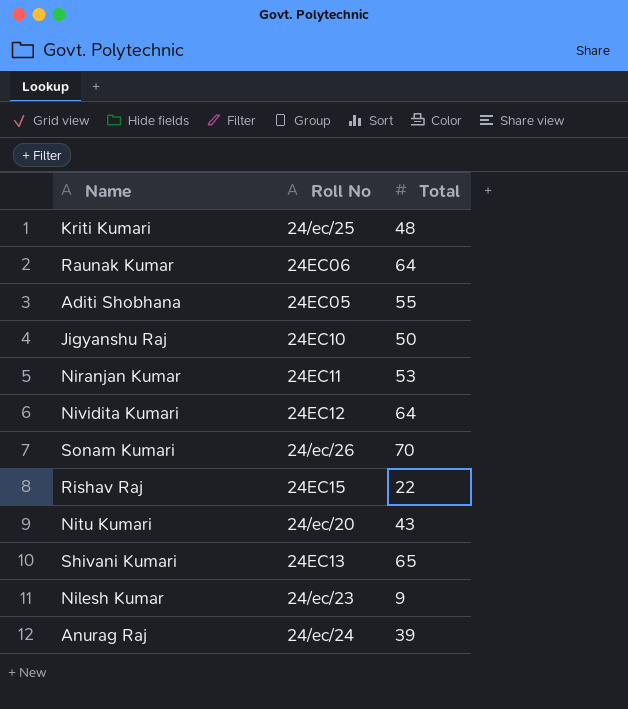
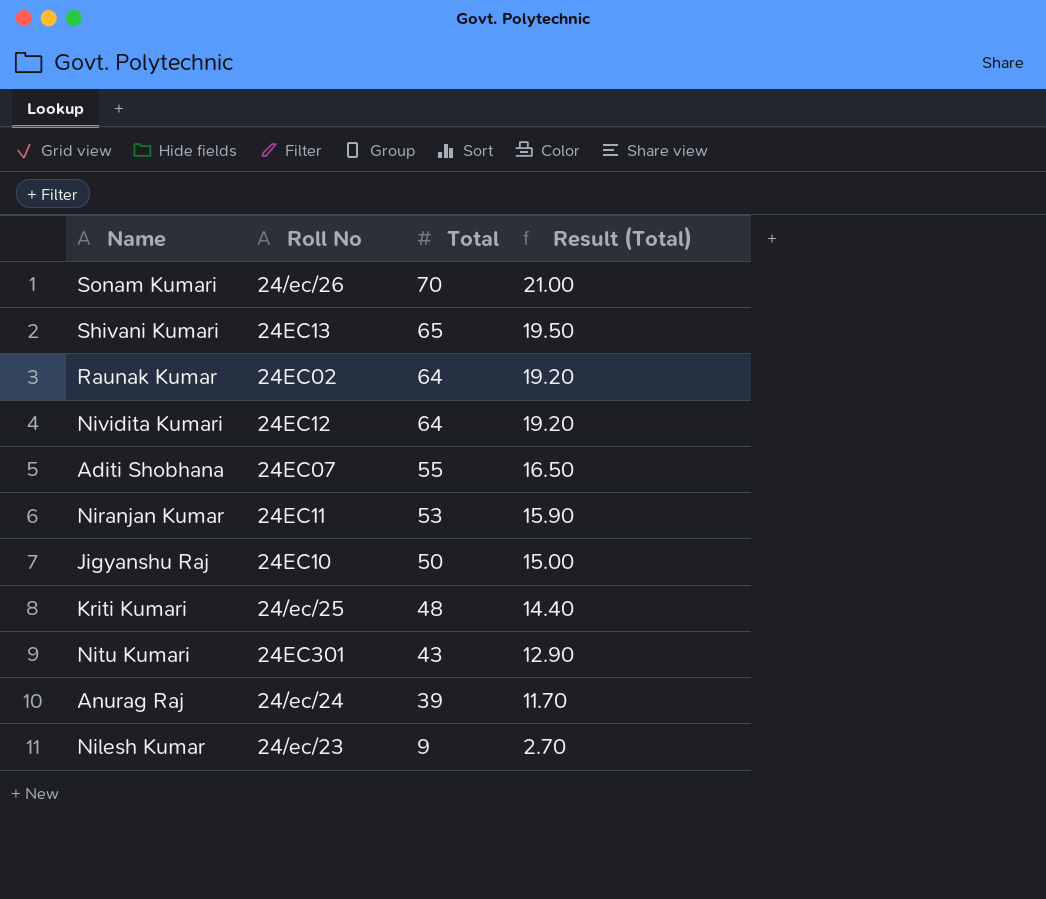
row order: none -> Total descending
column Result (Total) | formula: none -> [Total] * 0.3
row Rishav Raj: 24EC15 | 22 -> none
Raunak Kumar | Roll No: 24EC06 -> 24EC02
Aditi Shobhana | Roll No: 24EC05 -> 24EC07
Nitu Kumari | Roll No: 24/ec/20 -> 24EC301

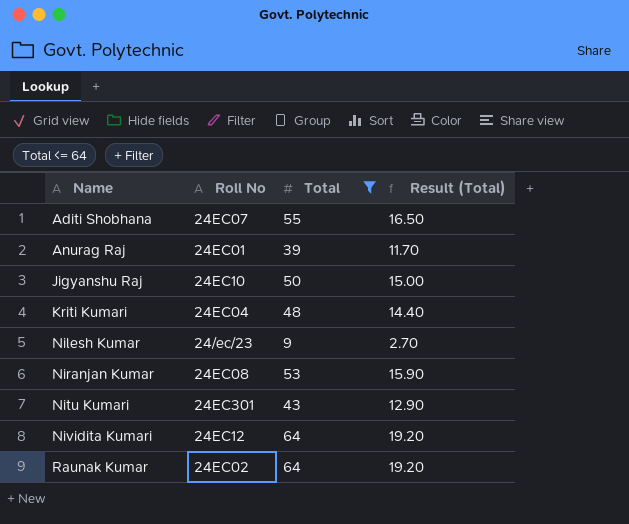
filter: none -> Total <= 64
row order: Total descending -> Name ascending
Anurag Raj | Roll No: 24/ec/24 -> 24EC01
Kriti Kumari | Roll No: 24/ec/25 -> 24EC04
Niranjan Kumar | Roll No: 24EC11 -> 24EC08

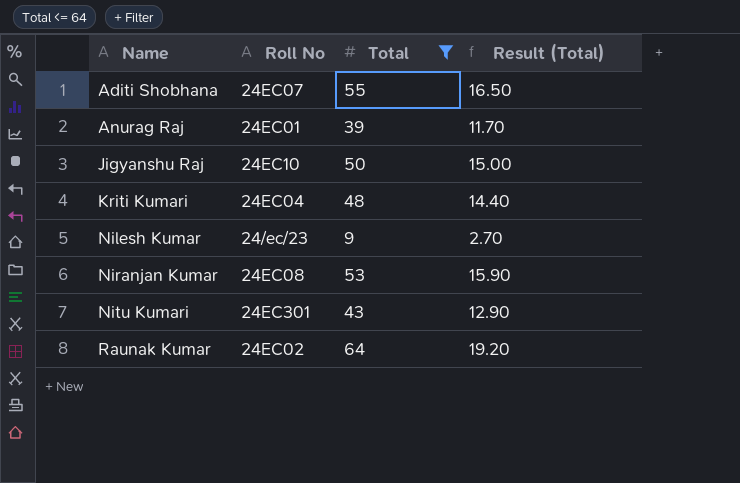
row Nividita Kumari: 24EC12 | 64 | 19.20 -> none

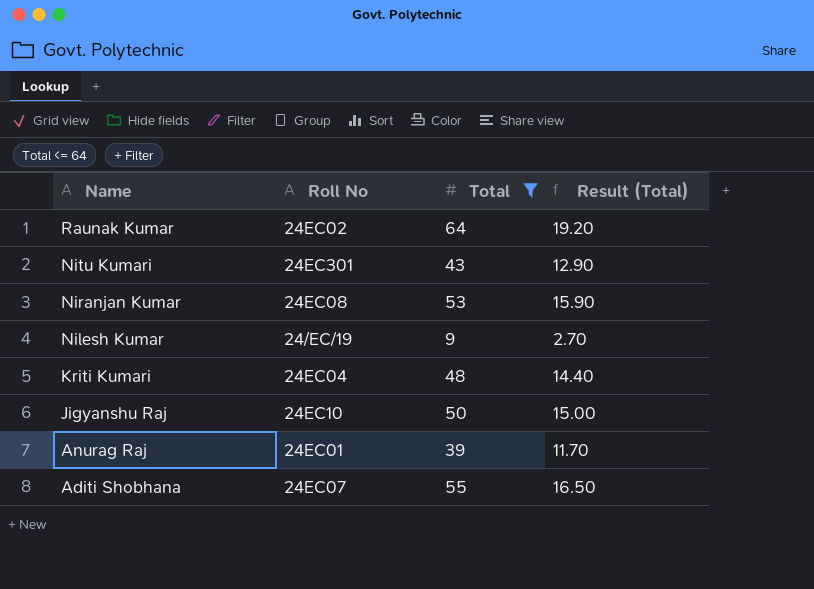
row order: Name ascending -> Name descending
Nilesh Kumar | Roll No: 24/ec/23 -> 24/EC/19

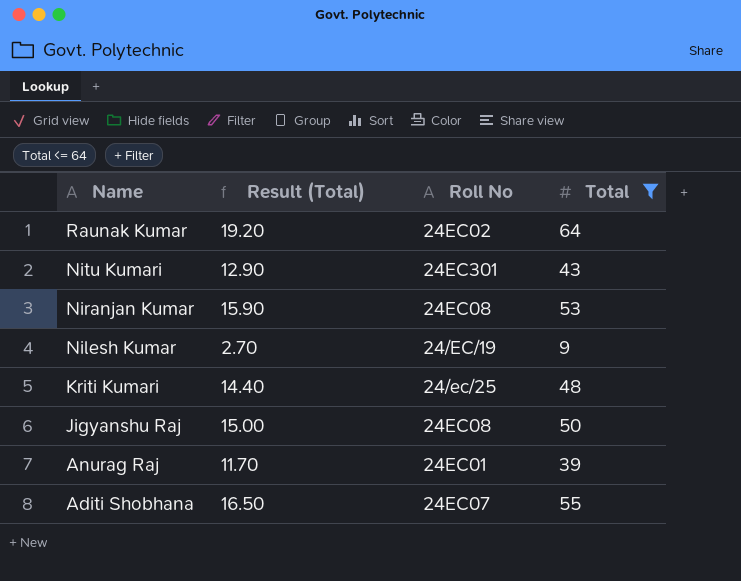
column Result (Total) | position: 4 -> 2
Kriti Kumari | Roll No: 24EC04 -> 24/ec/25
Jigyanshu Raj | Roll No: 24EC10 -> 24EC08

